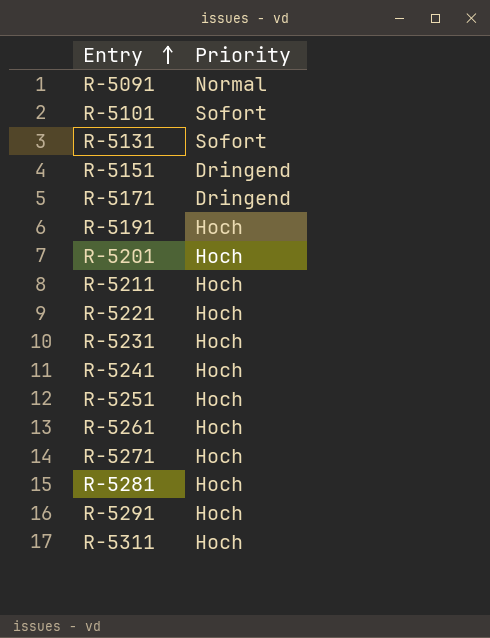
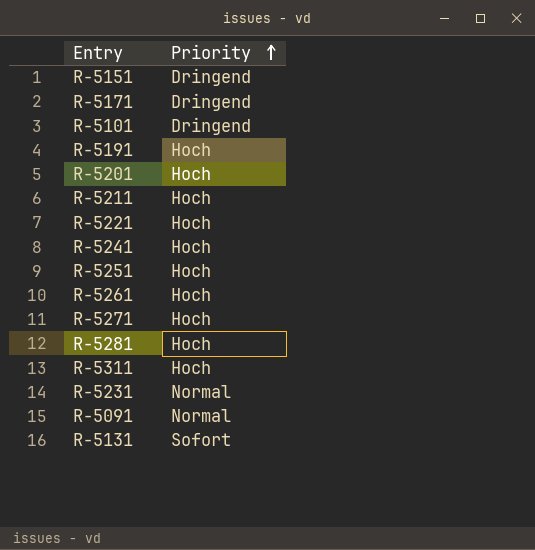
row order: Entry ascending -> Priority ascending
row R-5291: Hoch -> none
R-5101 | Priority: Sofort -> Dringend
R-5231 | Priority: Hoch -> Normal

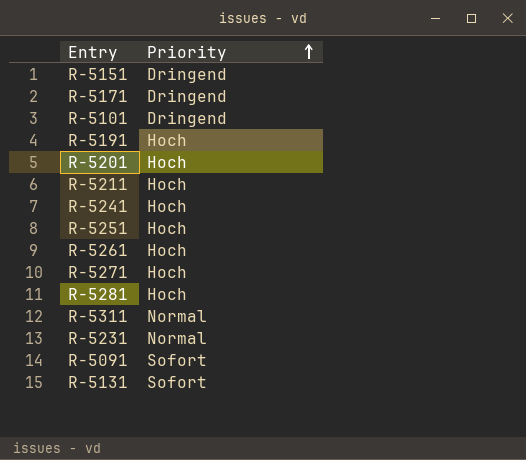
row R-5221: Hoch -> none
R-5311 | Priority: Hoch -> Normal
R-5091 | Priority: Normal -> Sofort

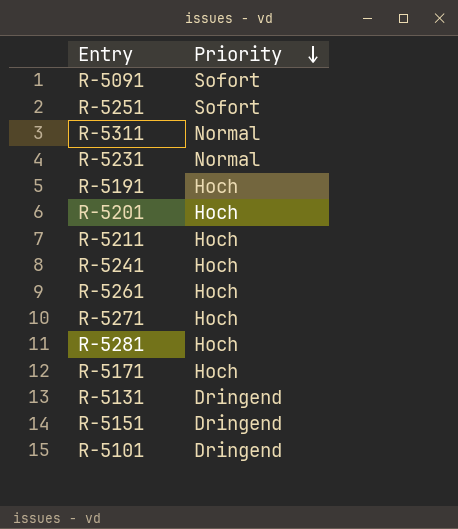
row order: Priority ascending -> Priority descending
R-5251 | Priority: Hoch -> Sofort
R-5171 | Priority: Dringend -> Hoch
R-5131 | Priority: Sofort -> Dringend

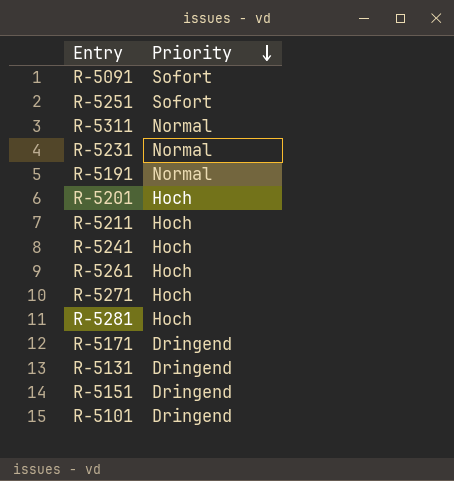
R-5191 | Priority: Hoch -> Normal
R-5171 | Priority: Hoch -> Dringend

